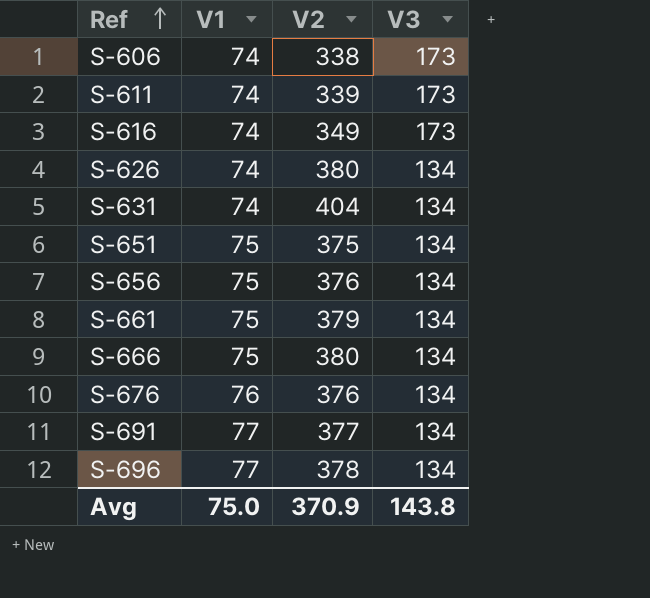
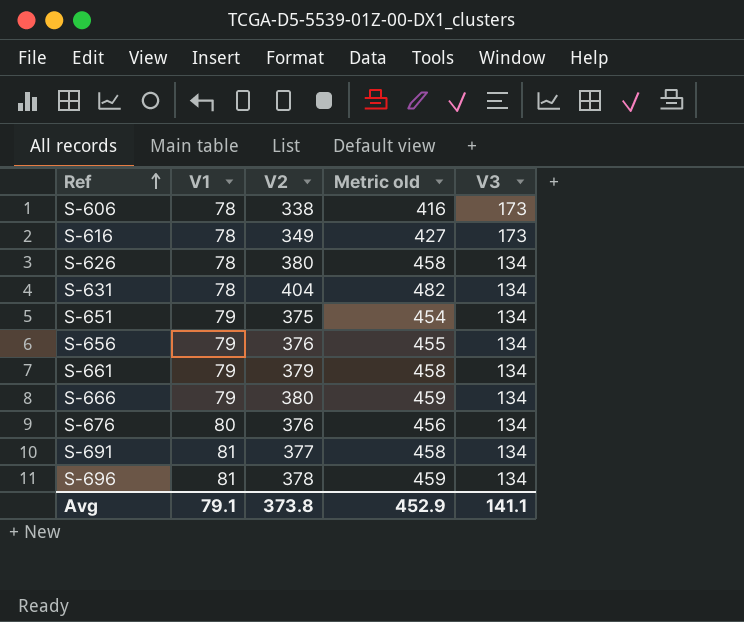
column Metric old | formula: none -> [V1] + [V2]
row S-611: 74 | 339 | 173 -> none
S-606 | V1: 74 -> 78
S-616 | V1: 74 -> 78
S-626 | V1: 74 -> 78
S-631 | V1: 74 -> 78
S-651 | V1: 75 -> 79
S-656 | V1: 75 -> 79
S-661 | V1: 75 -> 79
S-666 | V1: 75 -> 79
S-676 | V1: 76 -> 80
S-691 | V1: 77 -> 81
S-696 | V1: 77 -> 81
Avg | V1: 75.0 -> 79.1
Avg | V2: 370.9 -> 373.8
Avg | V3: 143.8 -> 141.1

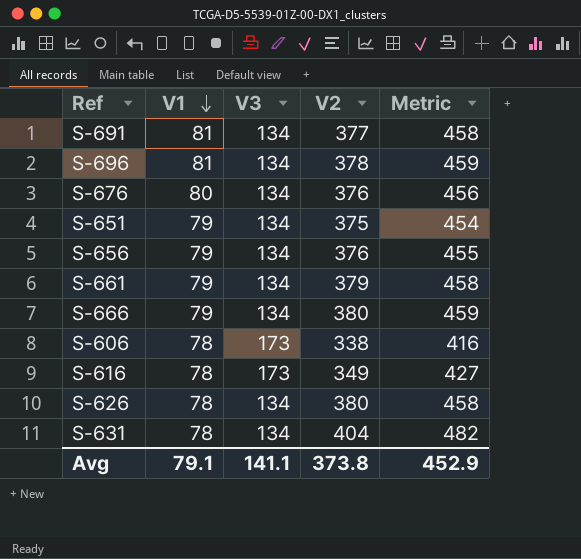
row order: Ref ascending -> V1 descending
column V3 | position: 5 -> 3
column name: Metric old -> Metric

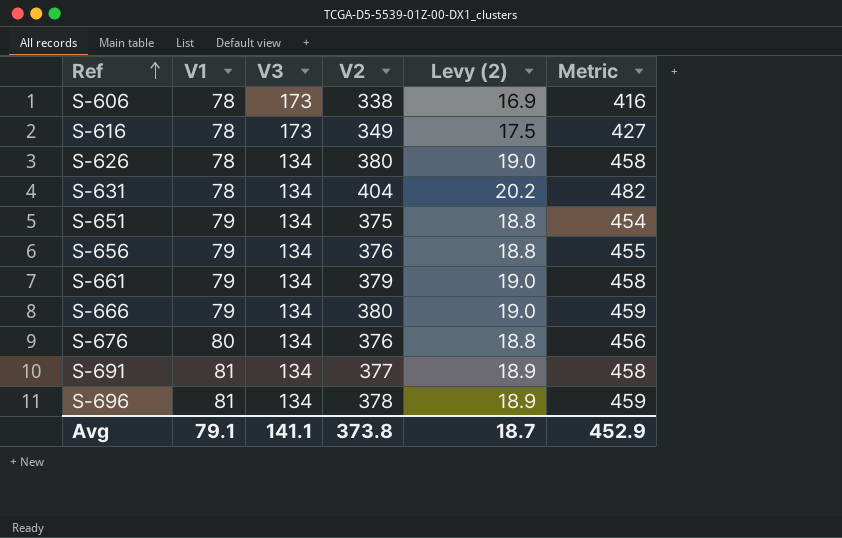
row order: V1 descending -> Ref ascending
column Levy (2) | formula: none -> [V2] * 0.05

